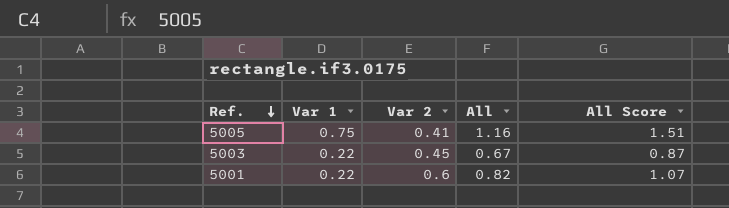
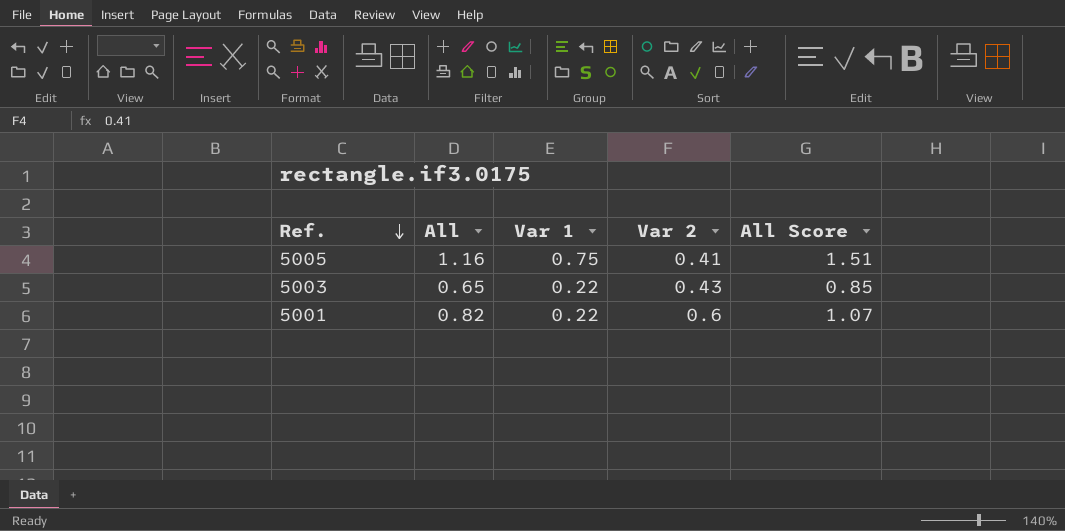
column All | position: 4 -> 2
5003 | All: 0.67 -> 0.65
5003 | Var 2: 0.45 -> 0.43
5003 | All Score: 0.87 -> 0.85

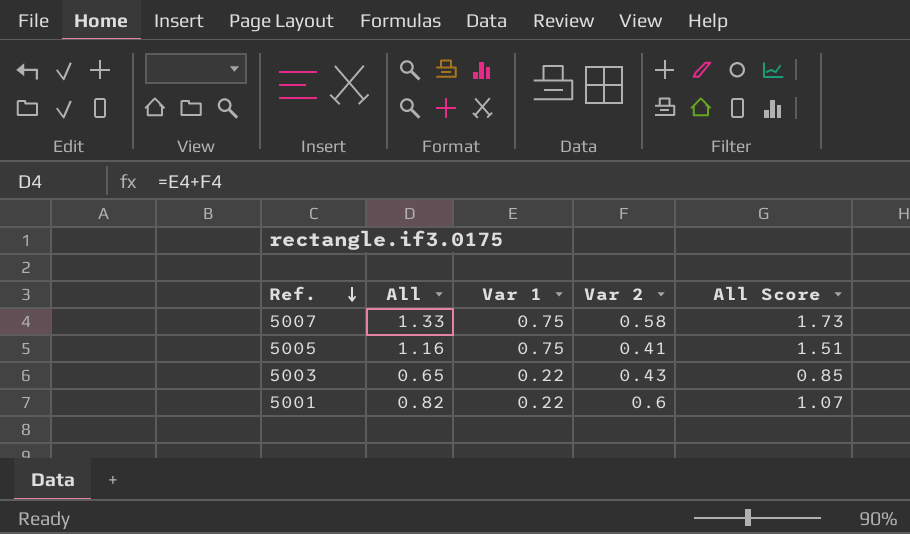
row 5007: none -> 1.33 | 0.75 | 0.58 | 1.73

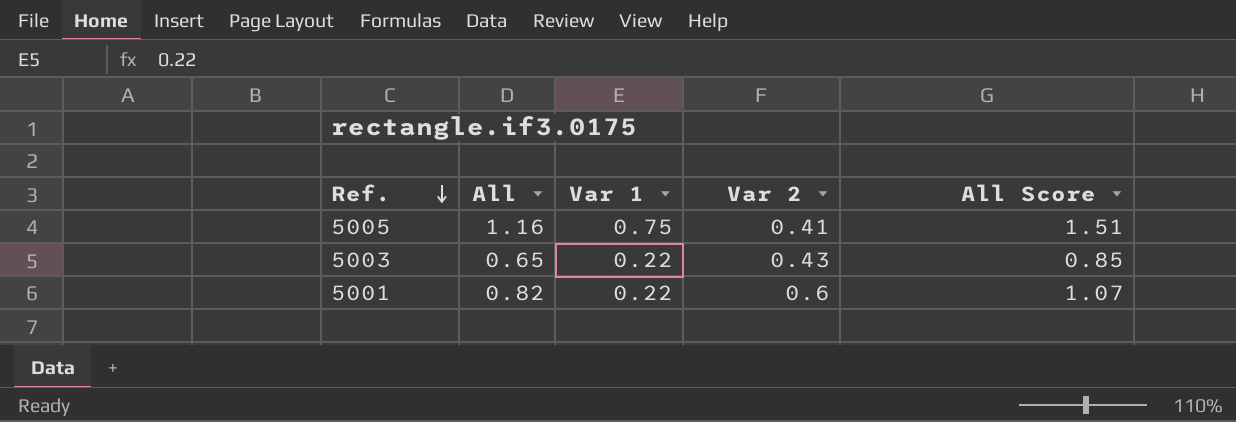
row 5007: 1.33 | 0.75 | 0.58 | 1.73 -> none

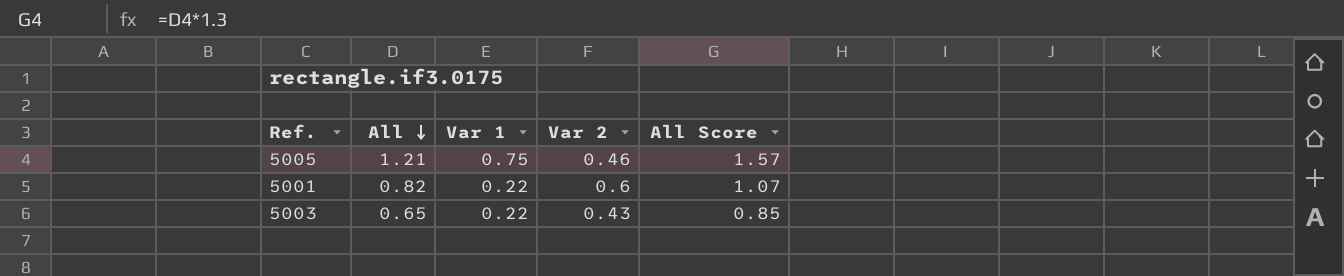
row order: Ref. descending -> All descending
5005 | All: 1.16 -> 1.21
5005 | Var 2: 0.41 -> 0.46
5005 | All Score: 1.51 -> 1.57

